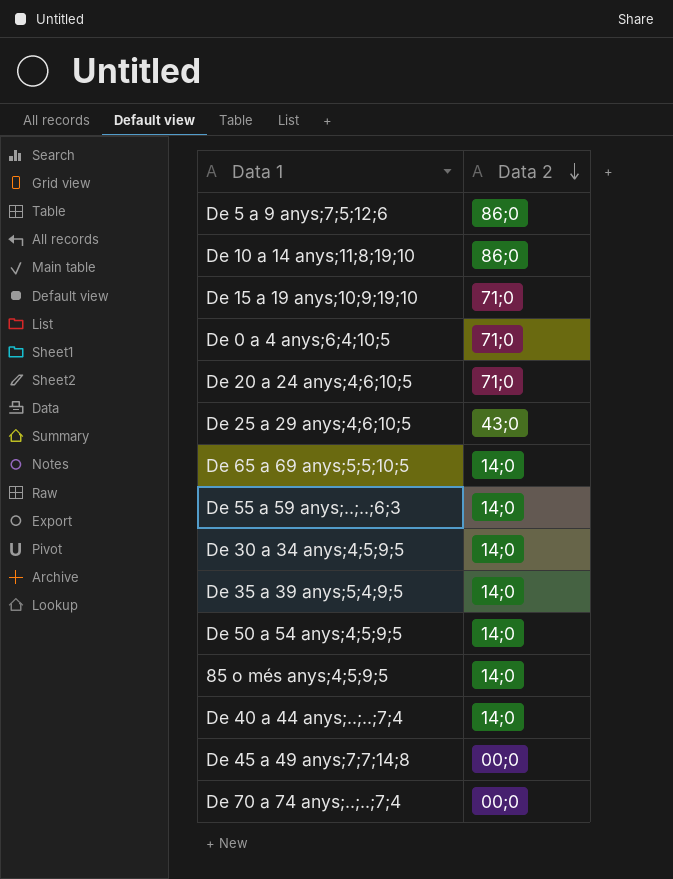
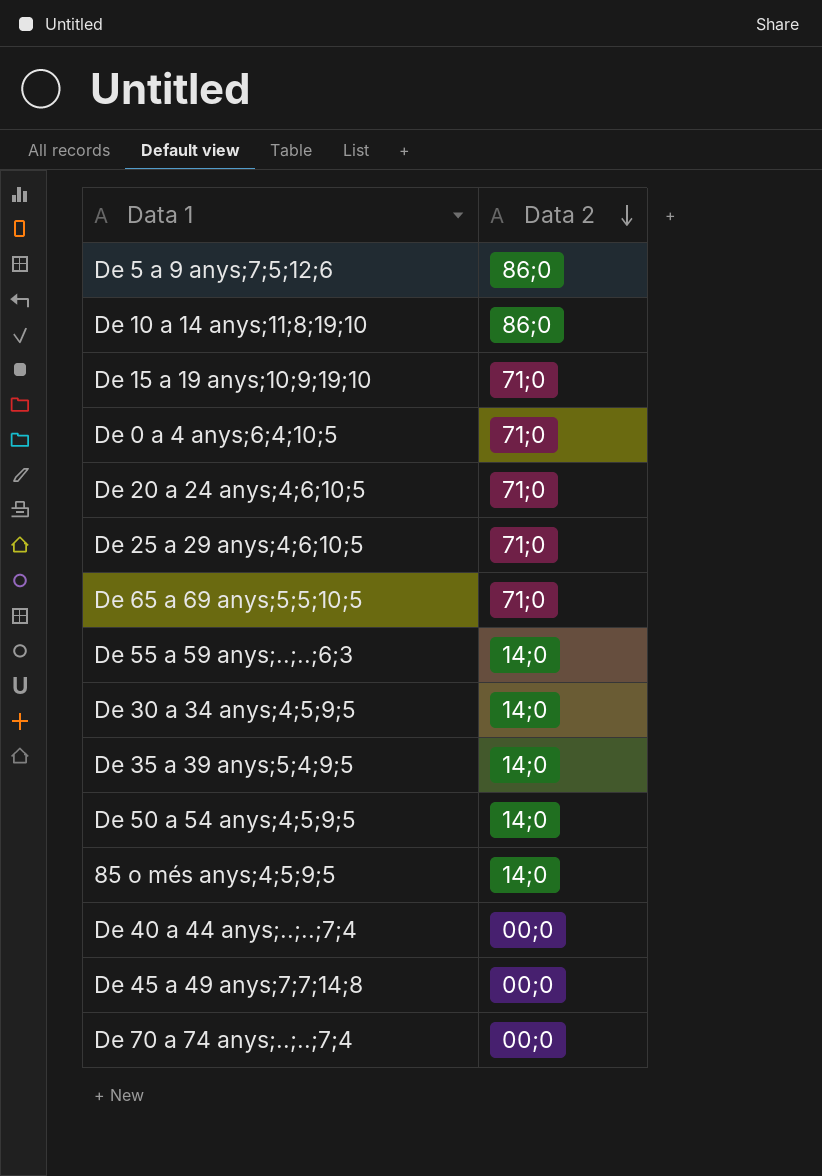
De 25 a 29 anys;4;6;10;5 | Data 2: 43;0 -> 71;0
De 65 a 69 anys;5;5;10;5 | Data 2: 14;0 -> 71;0
De 40 a 44 anys;..;..;7;4 | Data 2: 14;0 -> 00;0

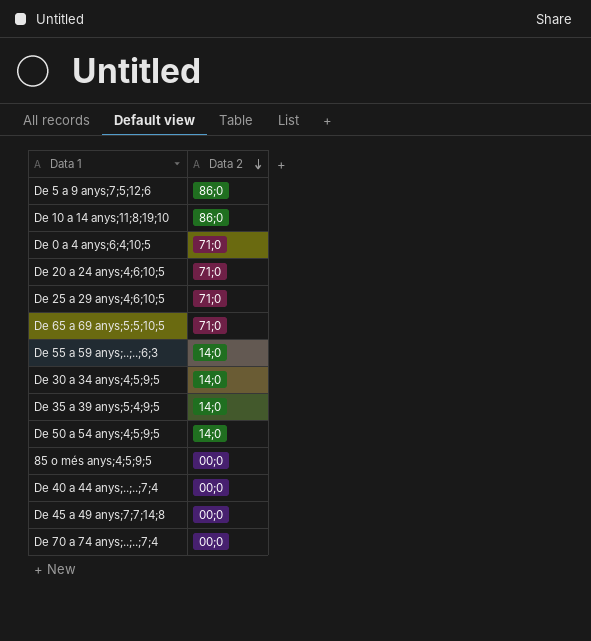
row De 15 a 19 anys;10;9;19;10: 71;0 -> none
85 o més anys;4;5;9;5 | Data 2: 14;0 -> 00;0

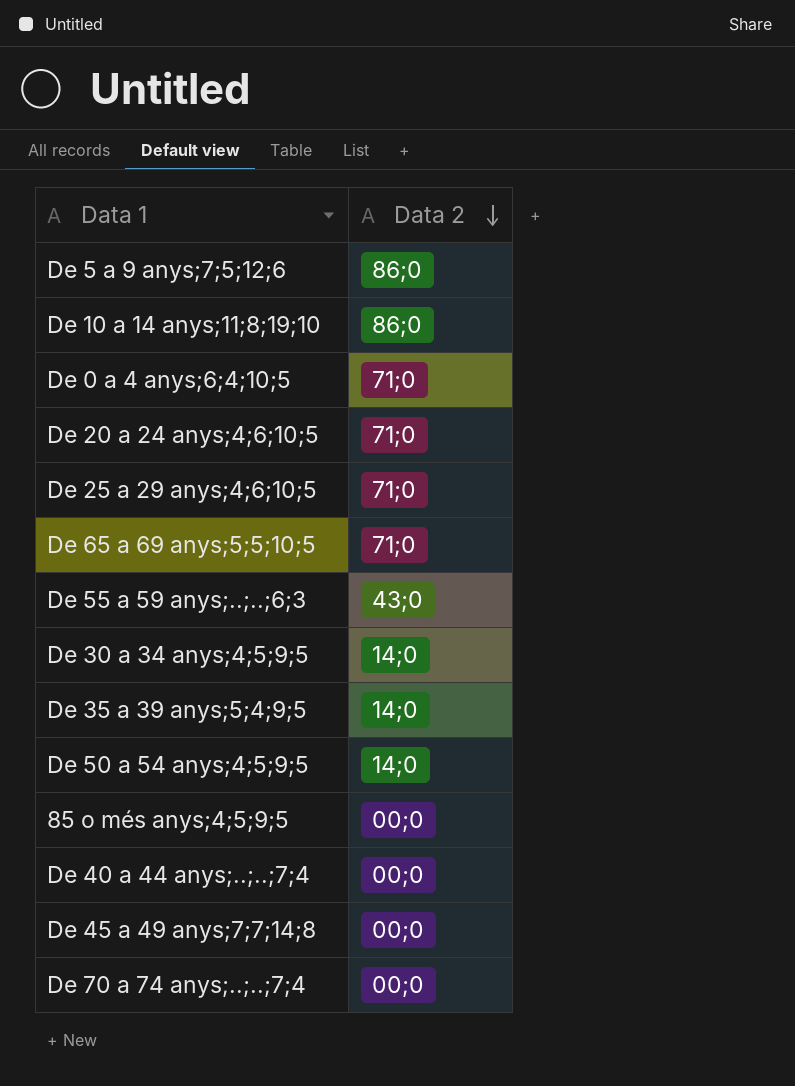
De 55 a 59 anys;..;..;6;3 | Data 2: 14;0 -> 43;0

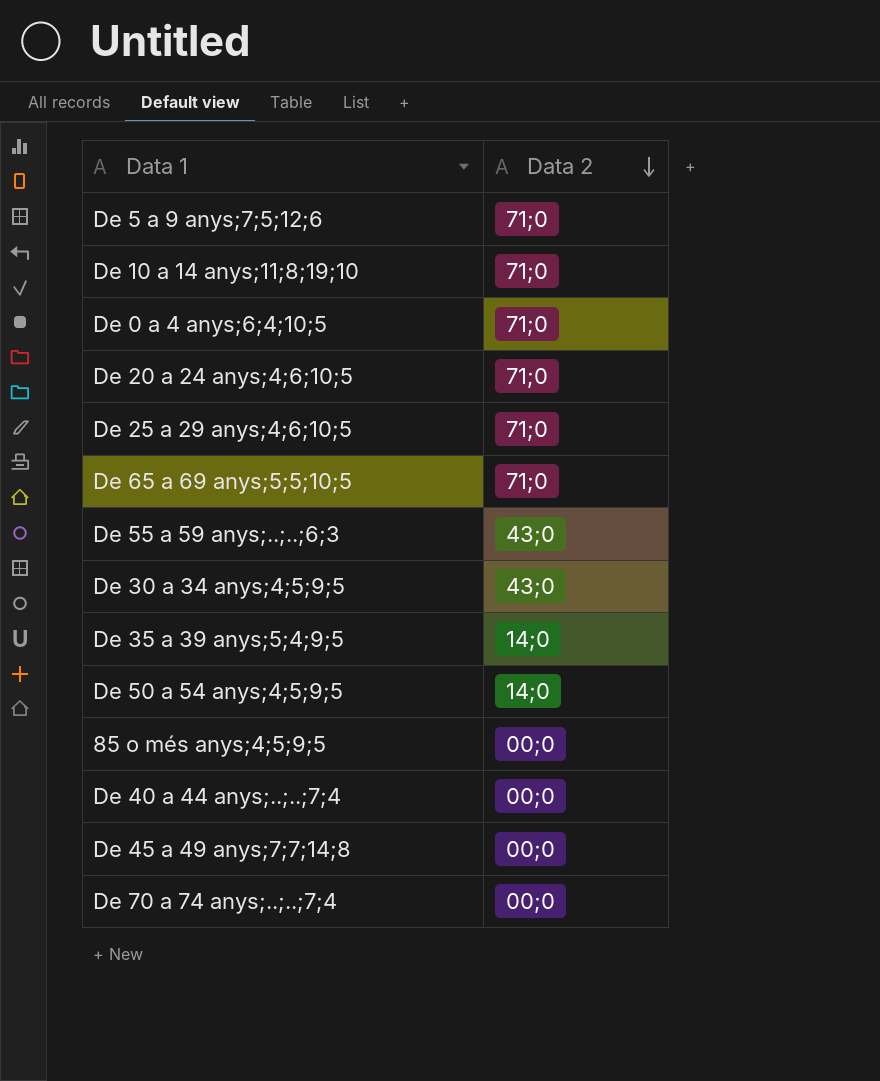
De 5 a 9 anys;7;5;12;6 | Data 2: 86;0 -> 71;0
De 10 a 14 anys;11;8;19;10 | Data 2: 86;0 -> 71;0
De 30 a 34 anys;4;5;9;5 | Data 2: 14;0 -> 43;0

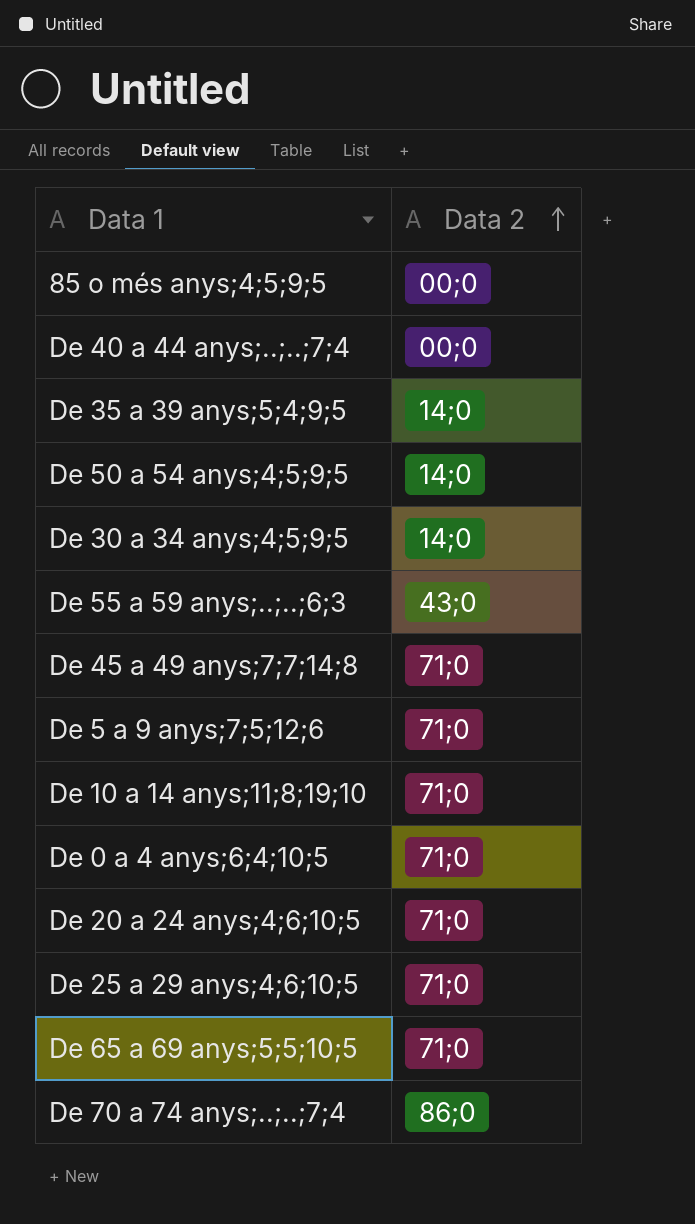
row order: Data 2 descending -> Data 2 ascending
De 30 a 34 anys;4;5;9;5 | Data 2: 43;0 -> 14;0
De 45 a 49 anys;7;7;14;8 | Data 2: 00;0 -> 71;0
De 70 a 74 anys;..;..;7;4 | Data 2: 00;0 -> 86;0

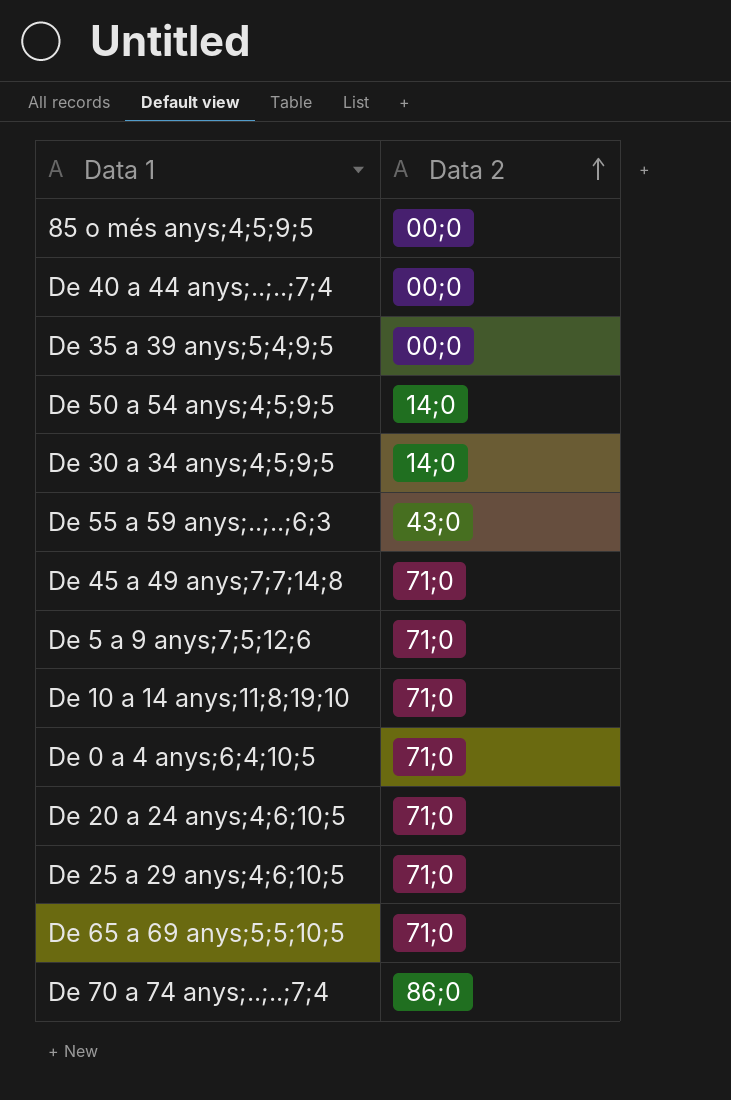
De 35 a 39 anys;5;4;9;5 | Data 2: 14;0 -> 00;0

